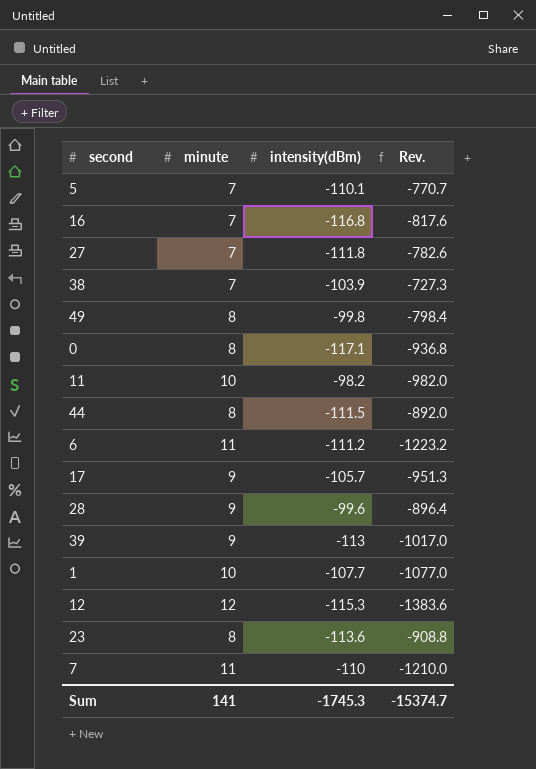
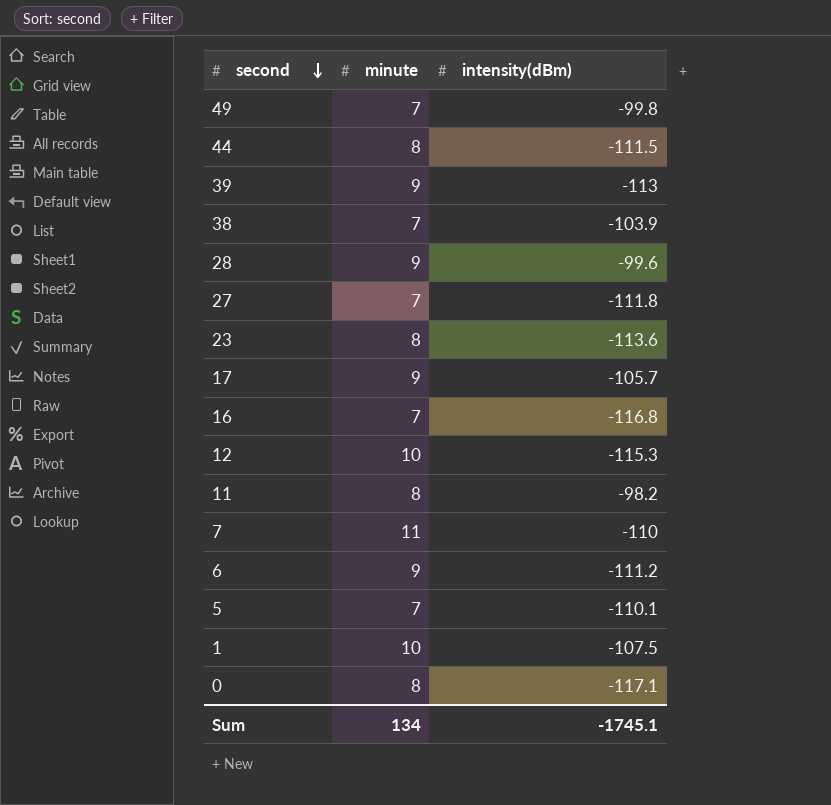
row order: none -> second descending
column Rev. | formula: [minute] * [intensity(dBm)] -> none
49 | minute: 8 -> 7
12 | minute: 12 -> 10
11 | minute: 10 -> 8
6 | minute: 11 -> 9
1 | intensity(dBm): -107.7 -> -107.5
Sum | minute: 141 -> 134
Sum | intensity(dBm): -1745.3 -> -1745.1

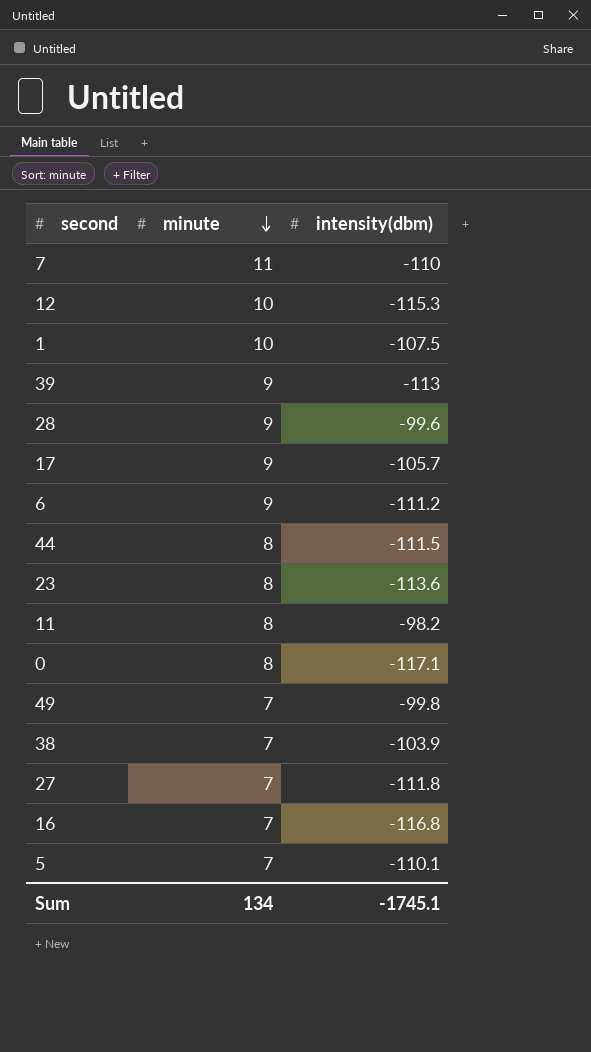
row order: second descending -> minute descending
column name: intensity(dBm) -> intensity(dbm)

